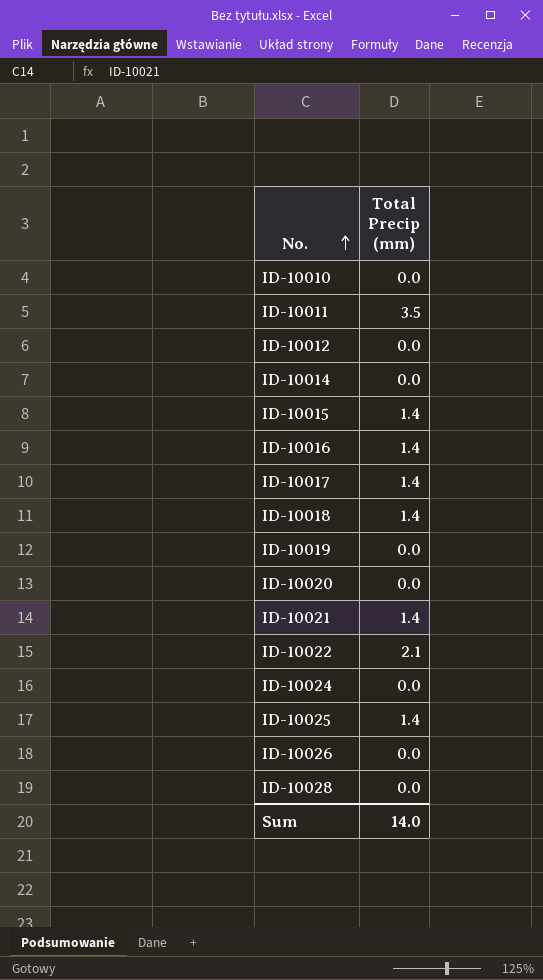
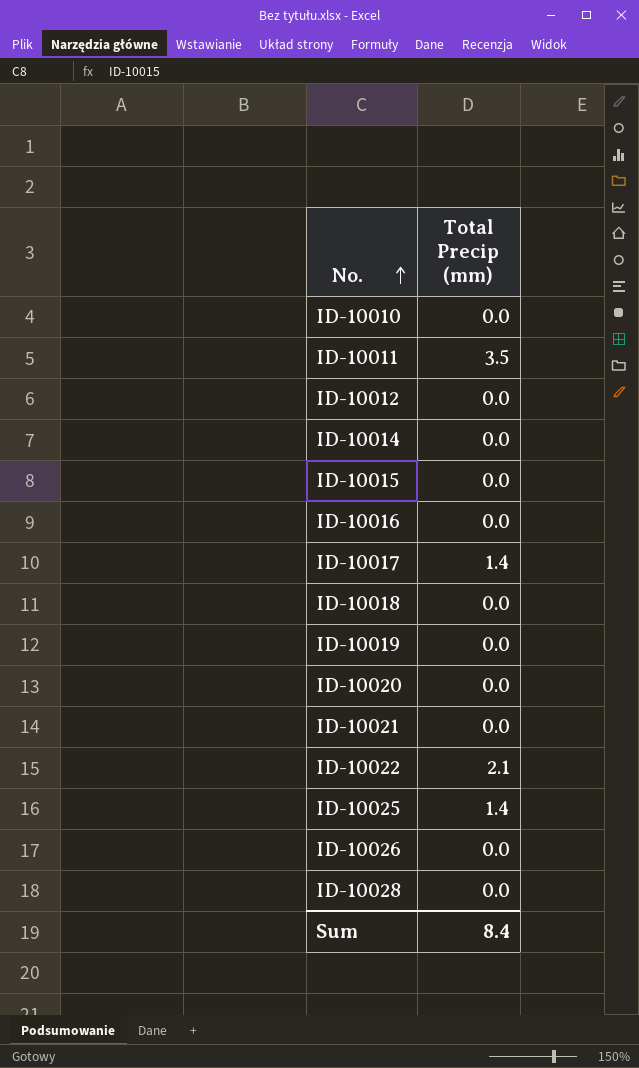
row ID-10024: 0.0 -> none
ID-10015 | Total Precip (mm): 1.4 -> 0.0
ID-10016 | Total Precip (mm): 1.4 -> 0.0
ID-10018 | Total Precip (mm): 1.4 -> 0.0
ID-10021 | Total Precip (mm): 1.4 -> 0.0
Sum | Total Precip (mm): 14.0 -> 8.4

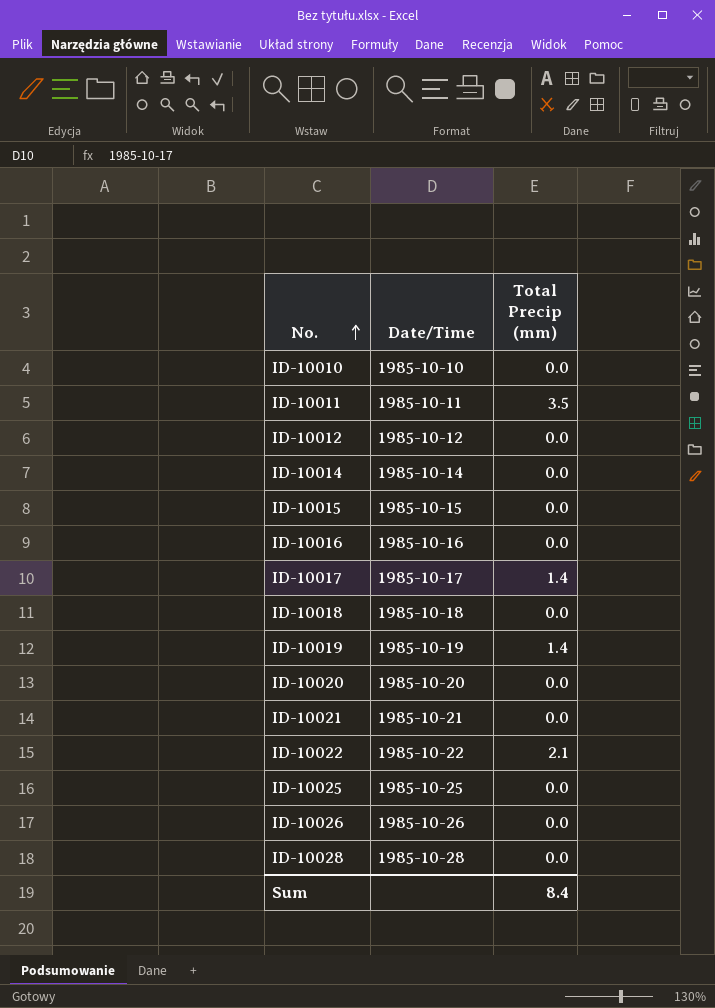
column Date/Time | position: none -> 2
ID-10019 | Total Precip (mm): 0.0 -> 1.4
ID-10025 | Total Precip (mm): 1.4 -> 0.0

